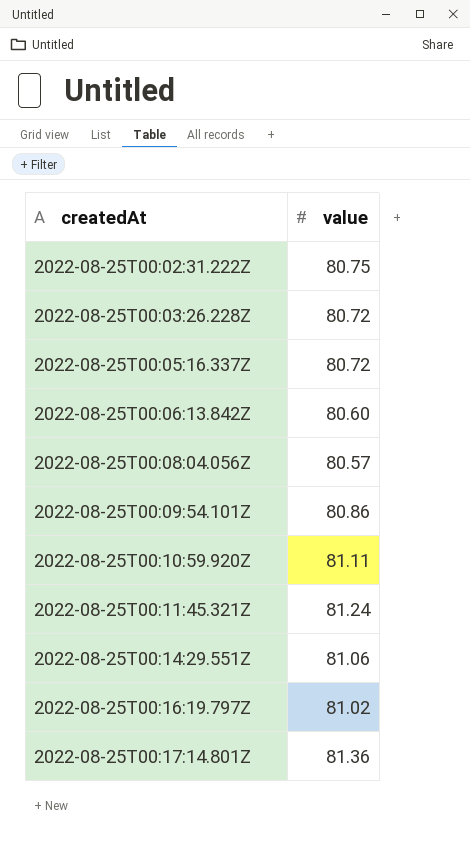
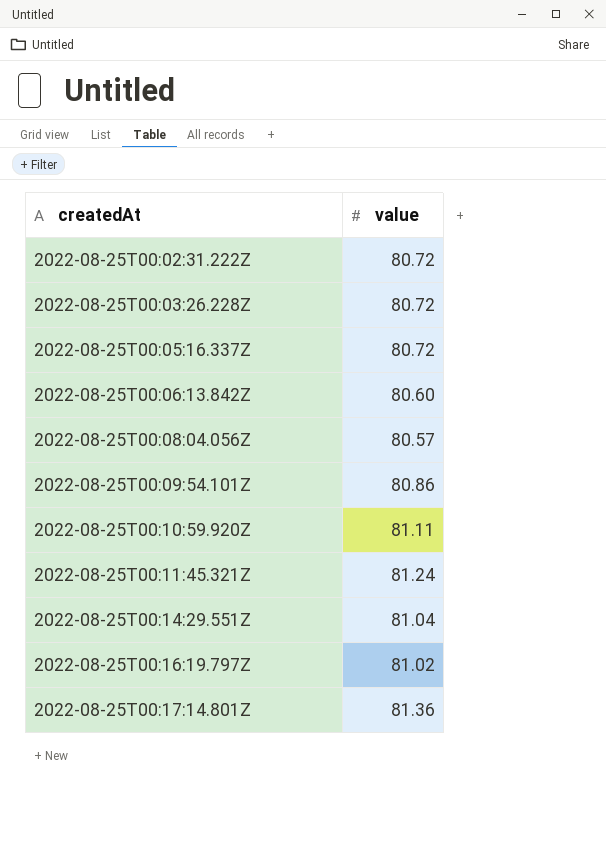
2022-08-25T00:02:31.222Z | value: 80.75 -> 80.72
2022-08-25T00:14:29.551Z | value: 81.06 -> 81.04

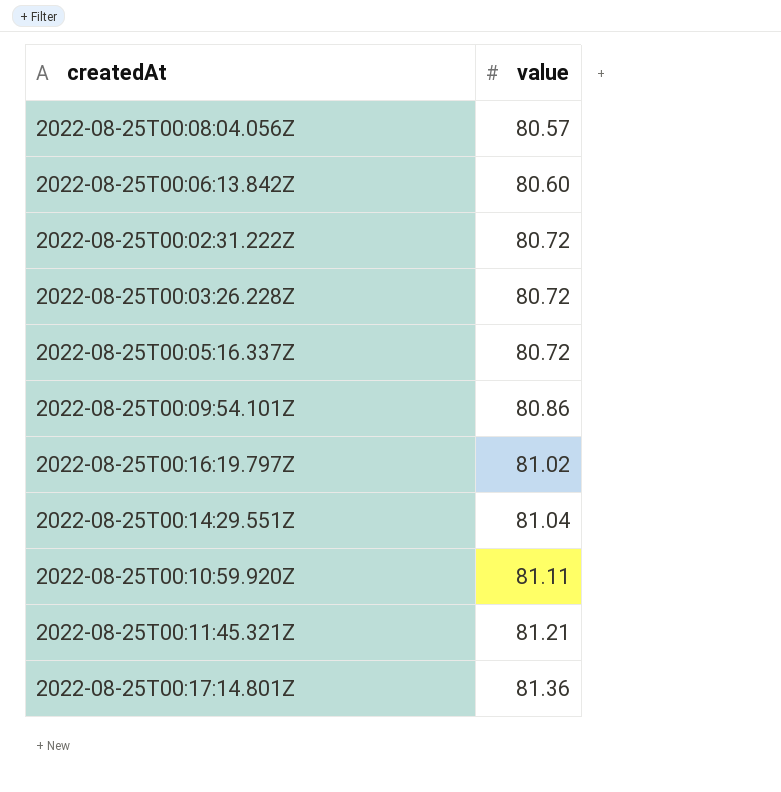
row order: createdAt ascending -> value ascending
2022-08-25T00:11:45.321Z | value: 81.24 -> 81.21

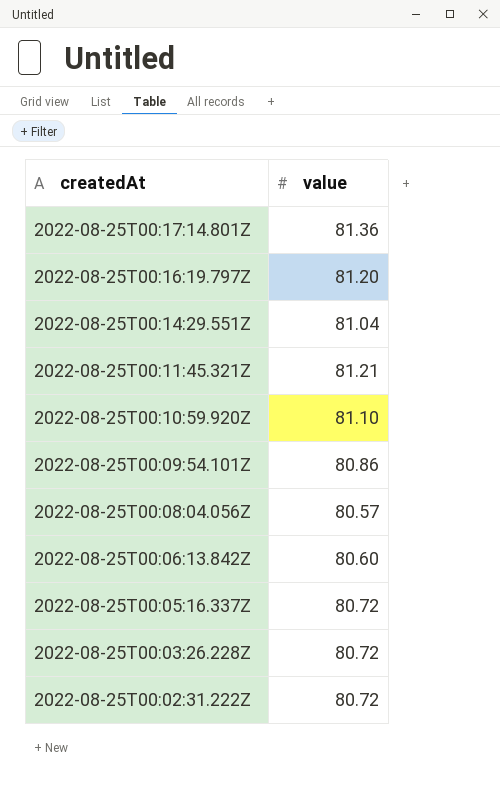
row order: value ascending -> createdAt descending
2022-08-25T00:16:19.797Z | value: 81.02 -> 81.20
2022-08-25T00:10:59.920Z | value: 81.11 -> 81.10

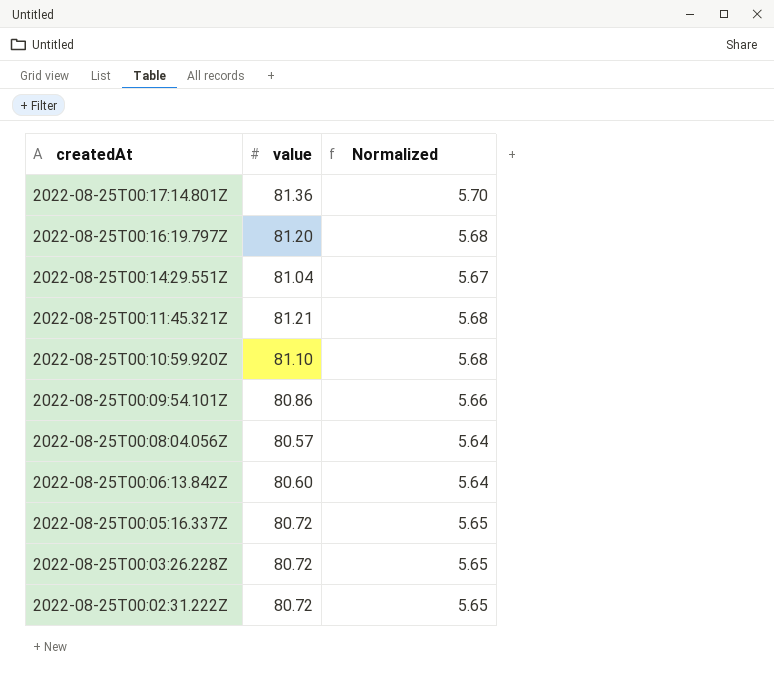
column Normalized | formula: none -> [value] * 0.07

